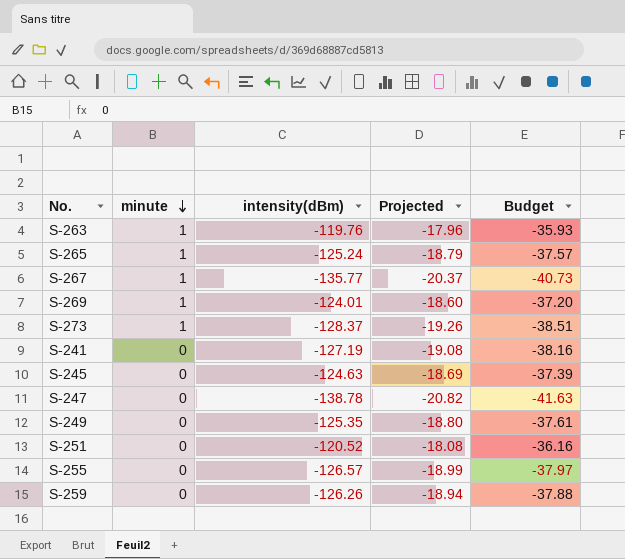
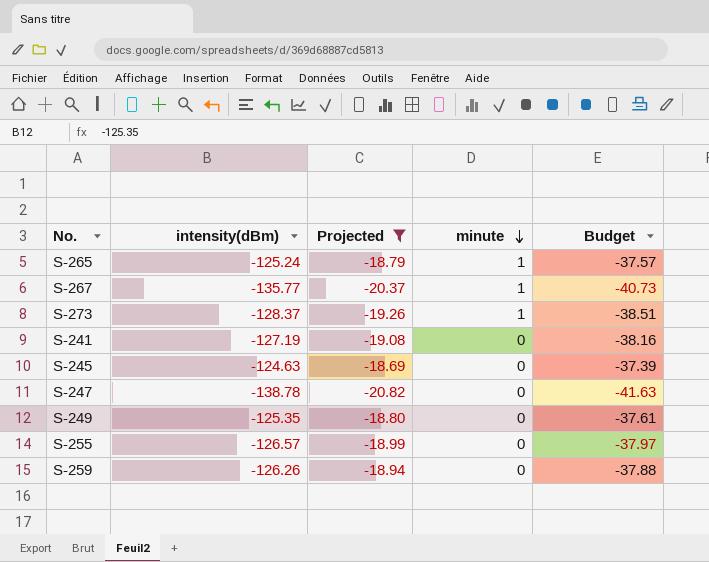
filter: none -> Projected <= -18.69
column minute | position: 2 -> 4

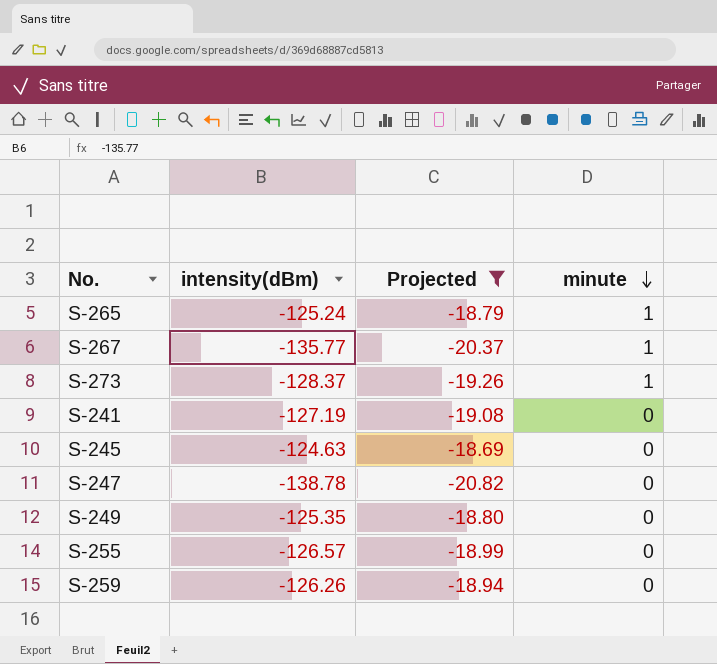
column Budget | formula: [intensity(dBm)] * 0.3 -> none

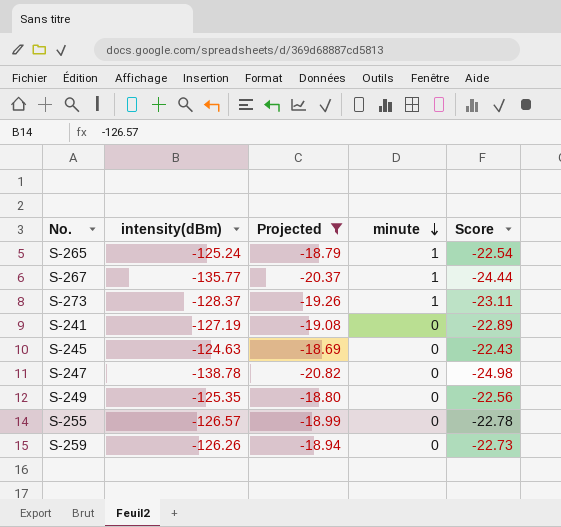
column Score | formula: none -> [intensity(dBm)] * 0.18

